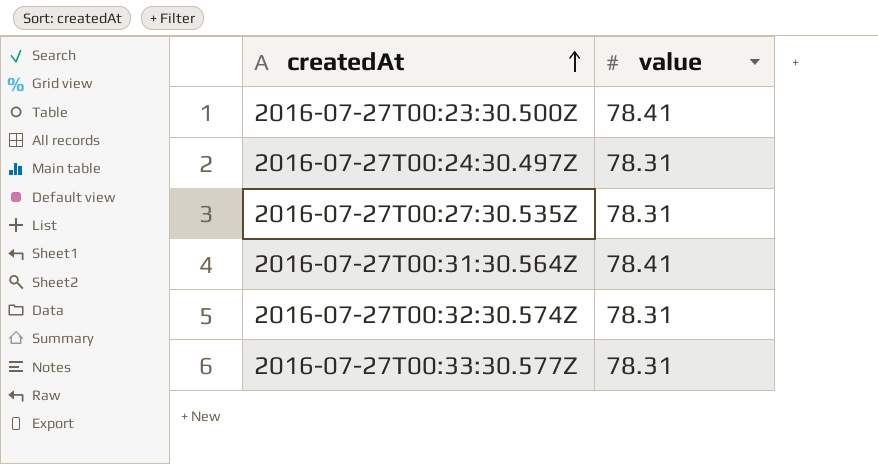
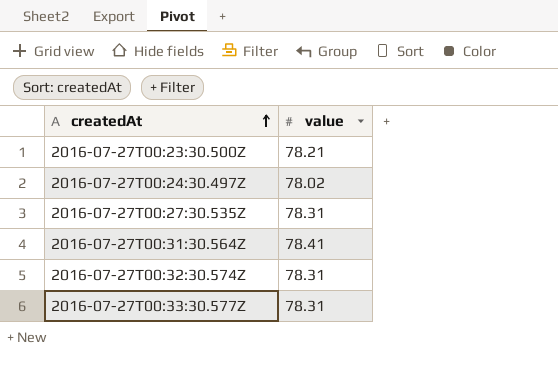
2016-07-27T00:23:30.500Z | value: 78.41 -> 78.21
2016-07-27T00:24:30.497Z | value: 78.31 -> 78.02

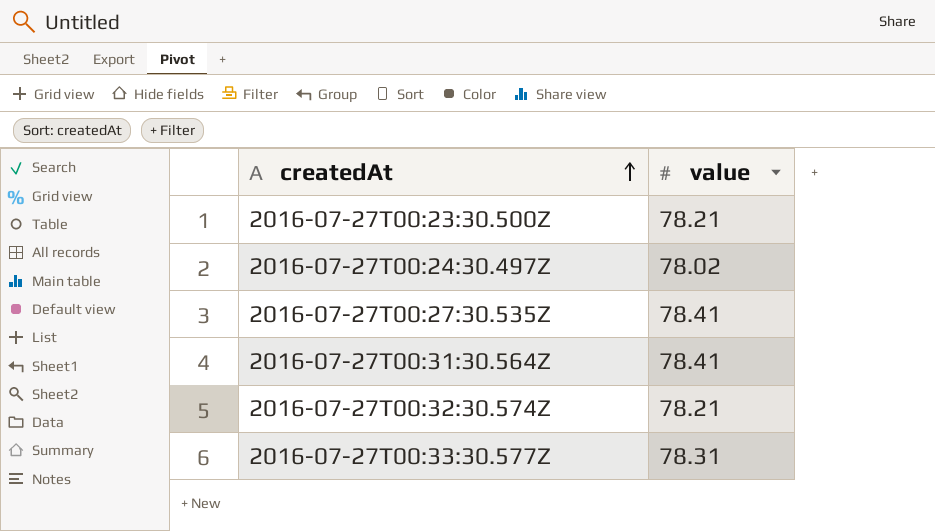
2016-07-27T00:27:30.535Z | value: 78.31 -> 78.41
2016-07-27T00:32:30.574Z | value: 78.31 -> 78.21

